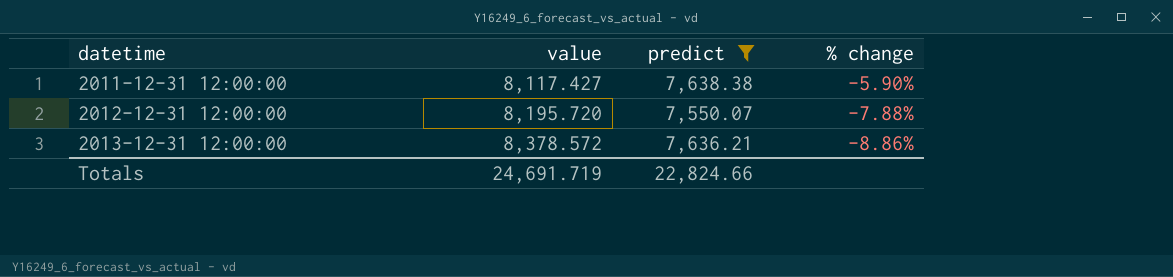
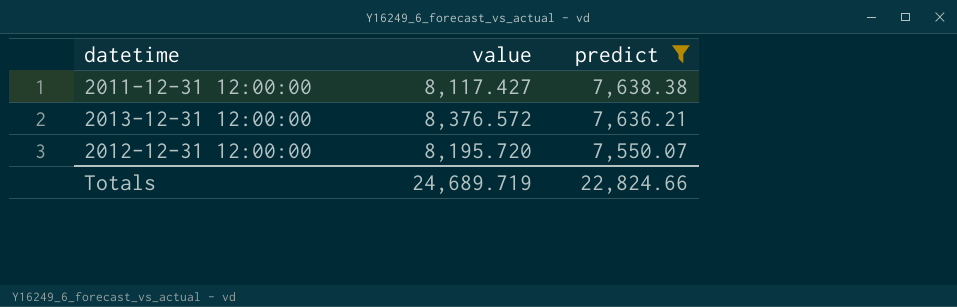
row order: datetime ascending -> predict descending
column % change | formula: ([predict] - [value]) / [value] -> none
2013-12-31 12:00:00 | value: 8,378.572 -> 8,376.572
Totals | value: 24,691.719 -> 24,689.719

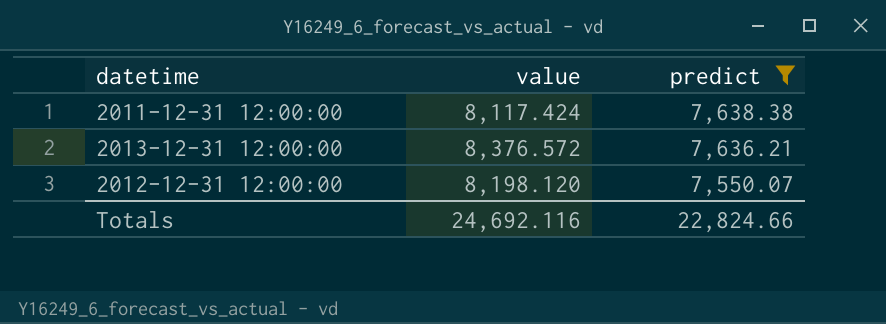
2011-12-31 12:00:00 | value: 8,117.427 -> 8,117.424
2012-12-31 12:00:00 | value: 8,195.720 -> 8,198.120
Totals | value: 24,689.719 -> 24,692.116

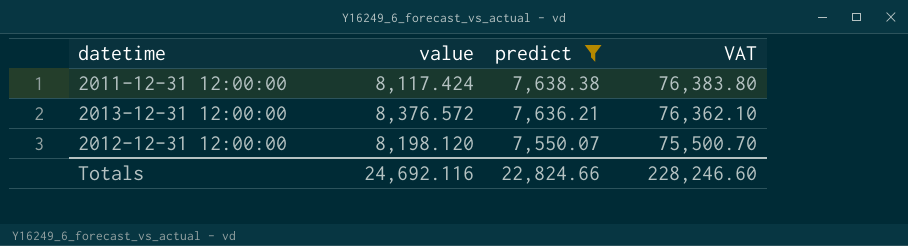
column VAT | formula: none -> [predict] * 10

